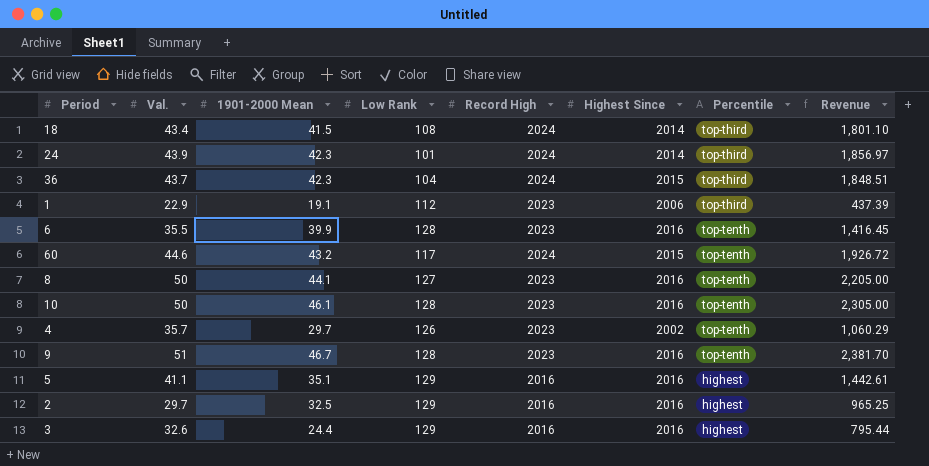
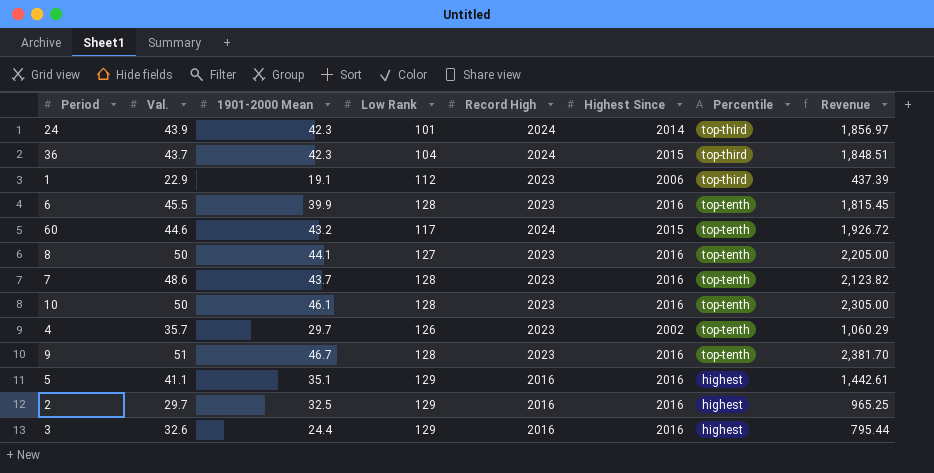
row 18: 43.4 | 41.5 | 108 | 2024 | 2014 | top-third | 1,801.10 -> none
6 | Val.: 35.5 -> 45.5
6 | Revenue: 1,416.45 -> 1,815.45
row 7: none -> 48.6 | 43.7 | 128 | 2023 | 2016 | top-tenth | 2,123.82

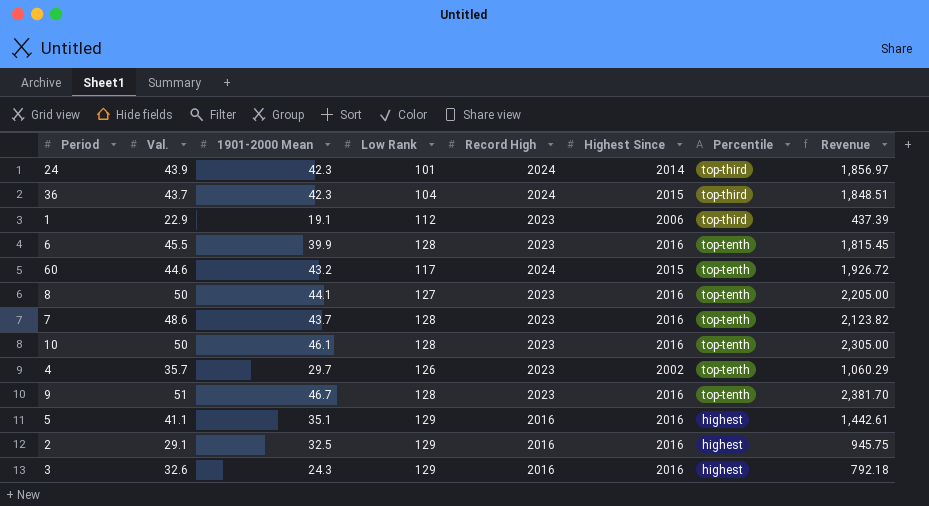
2 | Val.: 29.7 -> 29.1
2 | Revenue: 965.25 -> 945.75
3 | 1901-2000 Mean: 24.4 -> 24.3
3 | Revenue: 795.44 -> 792.18

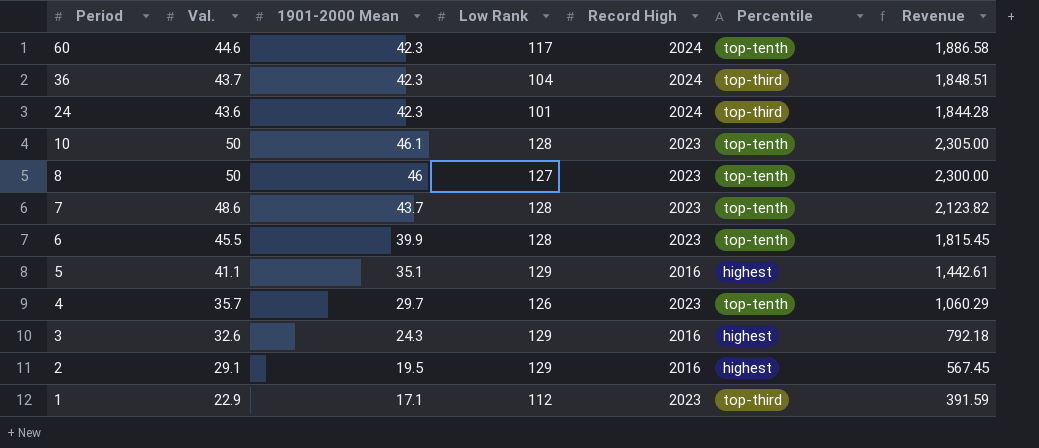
row order: Percentile descending -> Period descending
column Highest Since | position: 6 -> none
row 9: 51 | 46.7 | 128 | 2023 | 2016 | top-tenth | 2,381.70 -> none
60 | 1901-2000 Mean: 43.2 -> 42.3
60 | Revenue: 1,926.72 -> 1,886.58
24 | Val.: 43.9 -> 43.6
24 | Revenue: 1,856.97 -> 1,844.28
8 | 1901-2000 Mean: 44.1 -> 46
8 | Revenue: 2,205.00 -> 2,300.00
2 | 1901-2000 Mean: 32.5 -> 19.5
2 | Revenue: 945.75 -> 567.45
1 | 1901-2000 Mean: 19.1 -> 17.1
1 | Revenue: 437.39 -> 391.59

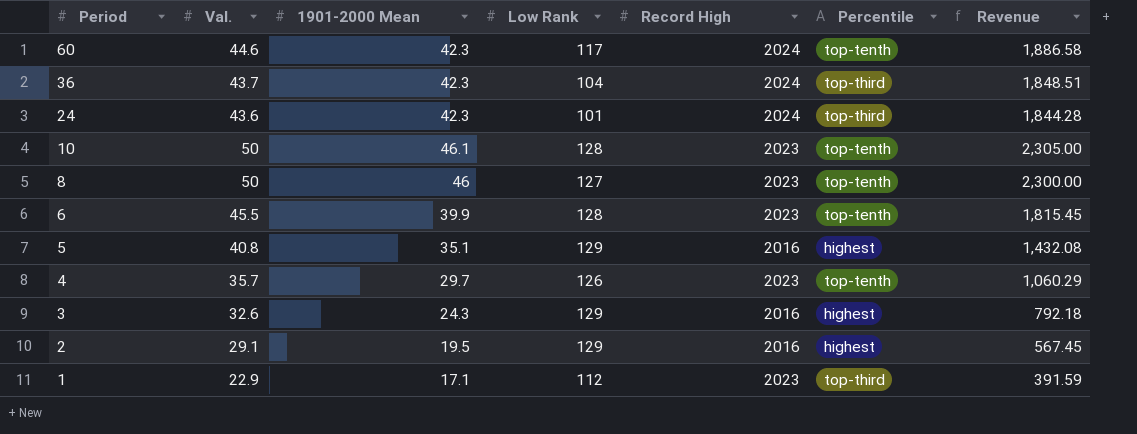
row 7: 48.6 | 43.7 | 128 | 2023 | top-tenth | 2,123.82 -> none
5 | Val.: 41.1 -> 40.8
5 | Revenue: 1,442.61 -> 1,432.08

